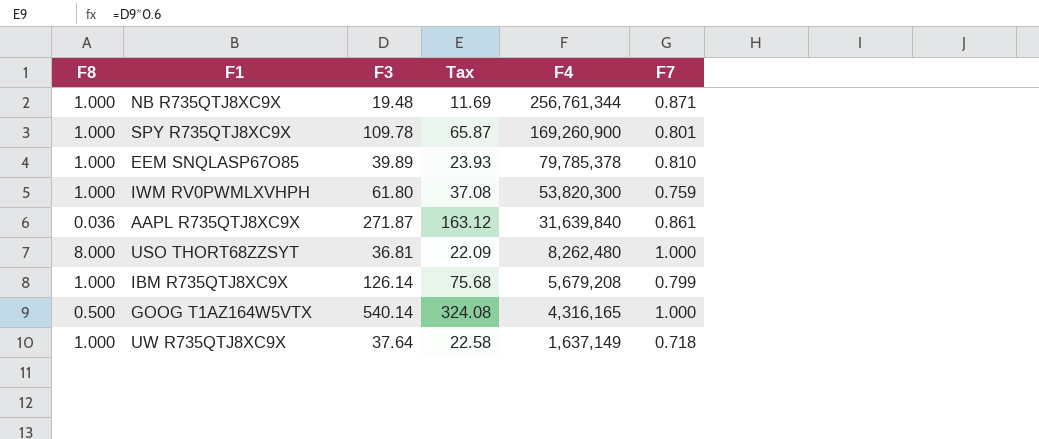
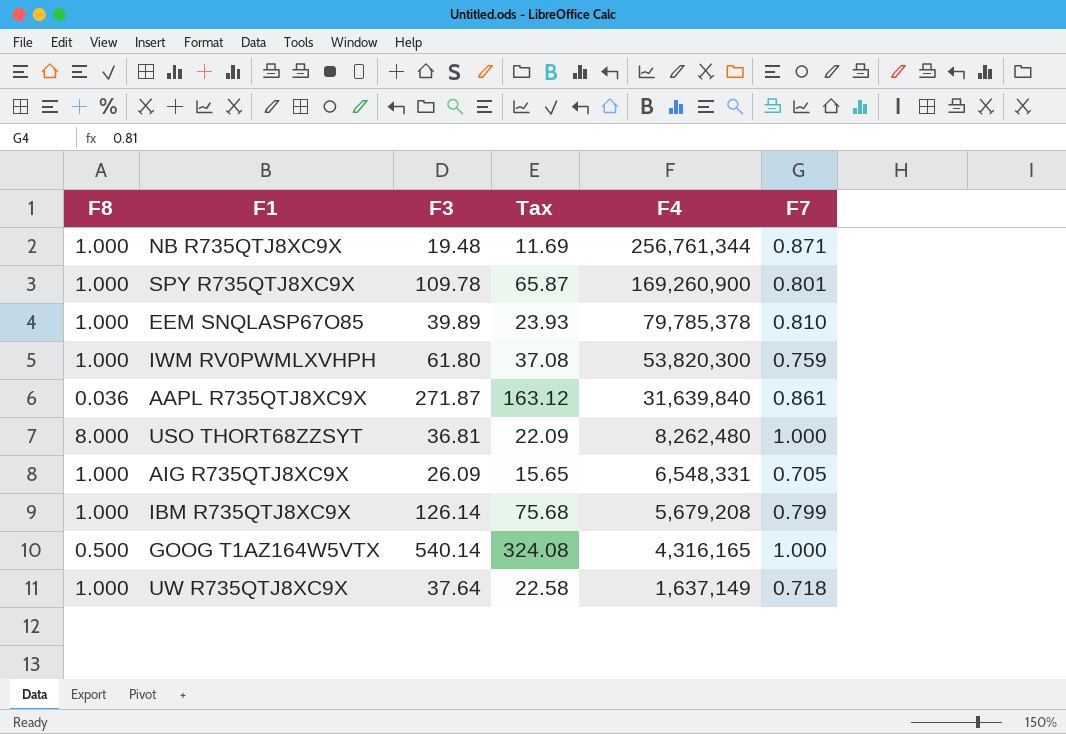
row AIG R735QTJ8XC9X: none -> 1.000 | 26.09 | 15.65 | 6,548,331 | 0.705

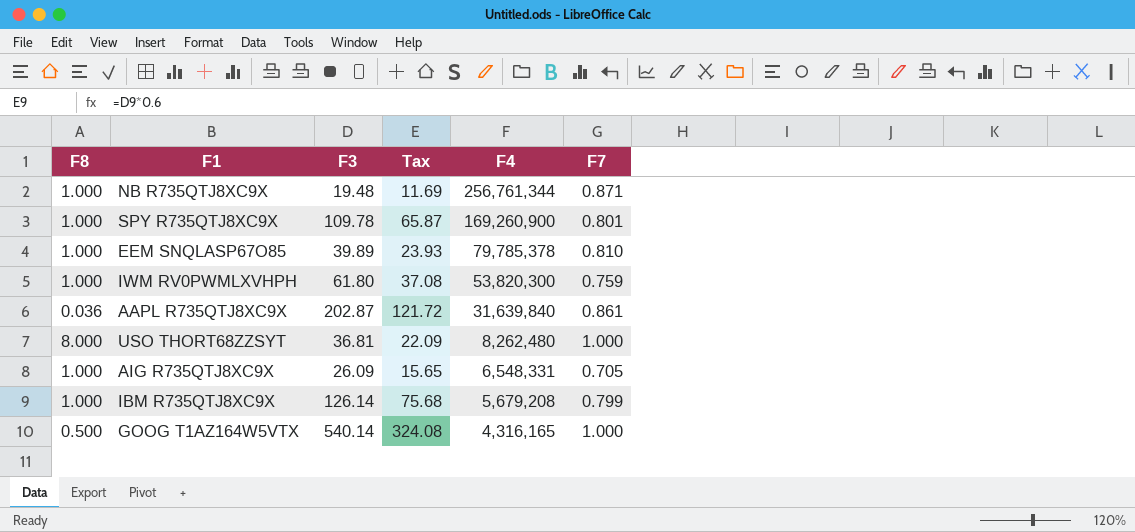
row UW R735QTJ8XC9X: 1.000 | 37.64 | 22.58 | 1,637,149 | 0.718 -> none
AAPL R735QTJ8XC9X | F3: 271.87 -> 202.87
AAPL R735QTJ8XC9X | Tax: 163.12 -> 121.72

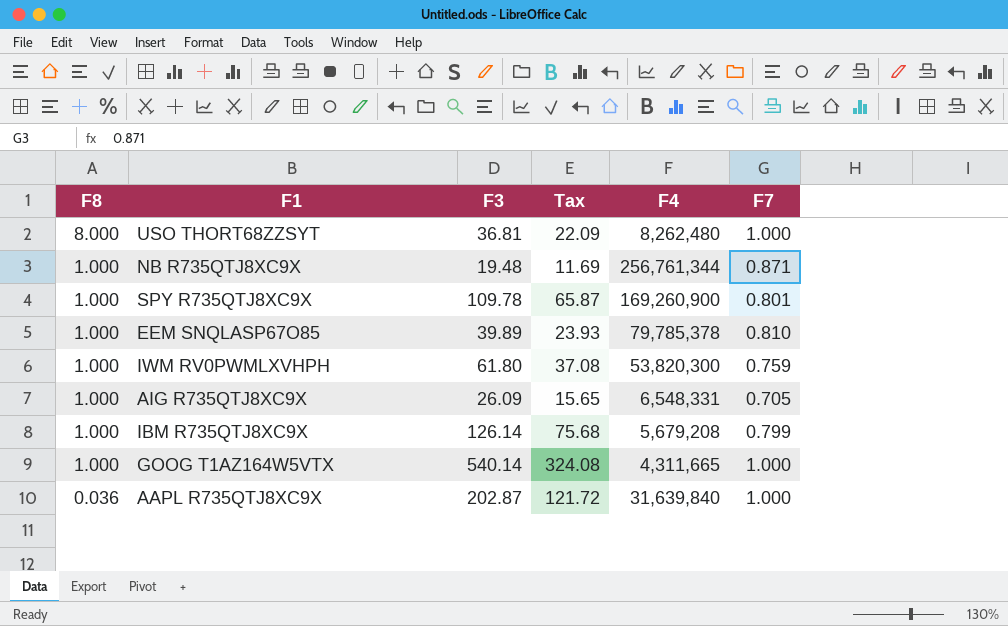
row order: F4 descending -> F8 descending
GOOG T1AZ164W5VTX | F8: 0.500 -> 1.000
GOOG T1AZ164W5VTX | F4: 4,316,165 -> 4,311,665
AAPL R735QTJ8XC9X | F7: 0.861 -> 1.000

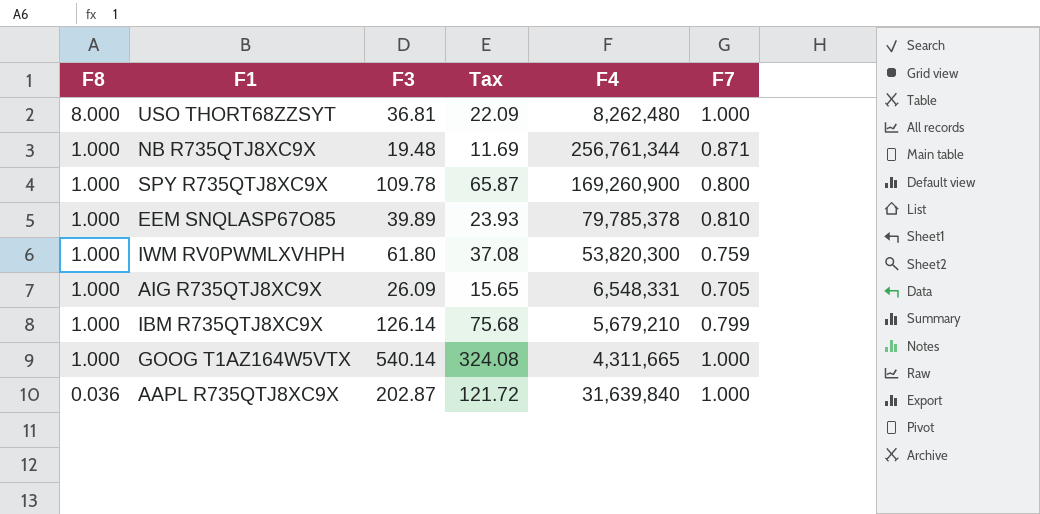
SPY R735QTJ8XC9X | F7: 0.801 -> 0.800
IBM R735QTJ8XC9X | F4: 5,679,208 -> 5,679,210

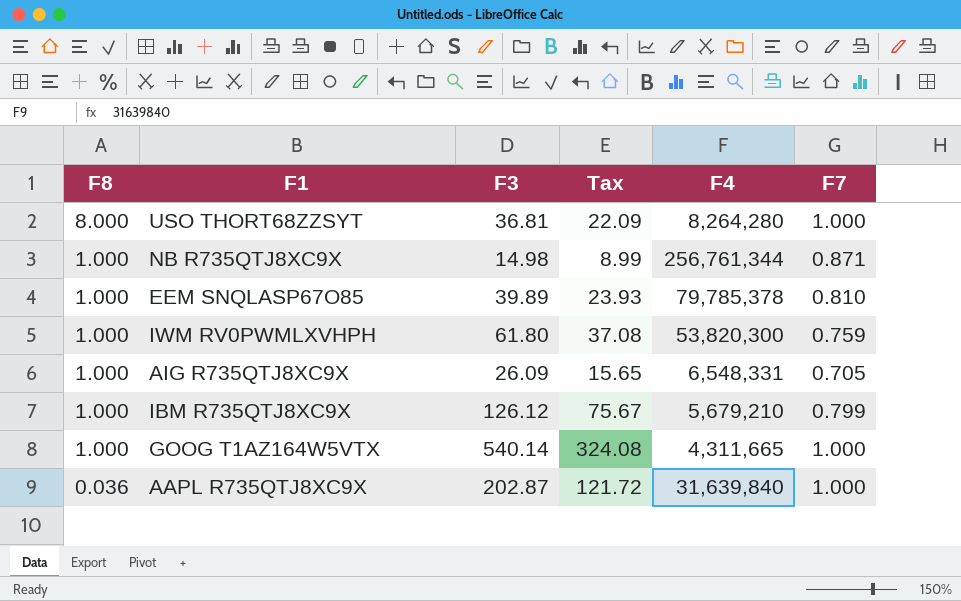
row SPY R735QTJ8XC9X: 1.000 | 109.78 | 65.87 | 169,260,900 | 0.800 -> none
USO THORT68ZZSYT | F4: 8,262,480 -> 8,264,280
NB R735QTJ8XC9X | F3: 19.48 -> 14.98
NB R735QTJ8XC9X | Tax: 11.69 -> 8.99
IBM R735QTJ8XC9X | F3: 126.14 -> 126.12
IBM R735QTJ8XC9X | Tax: 75.68 -> 75.67

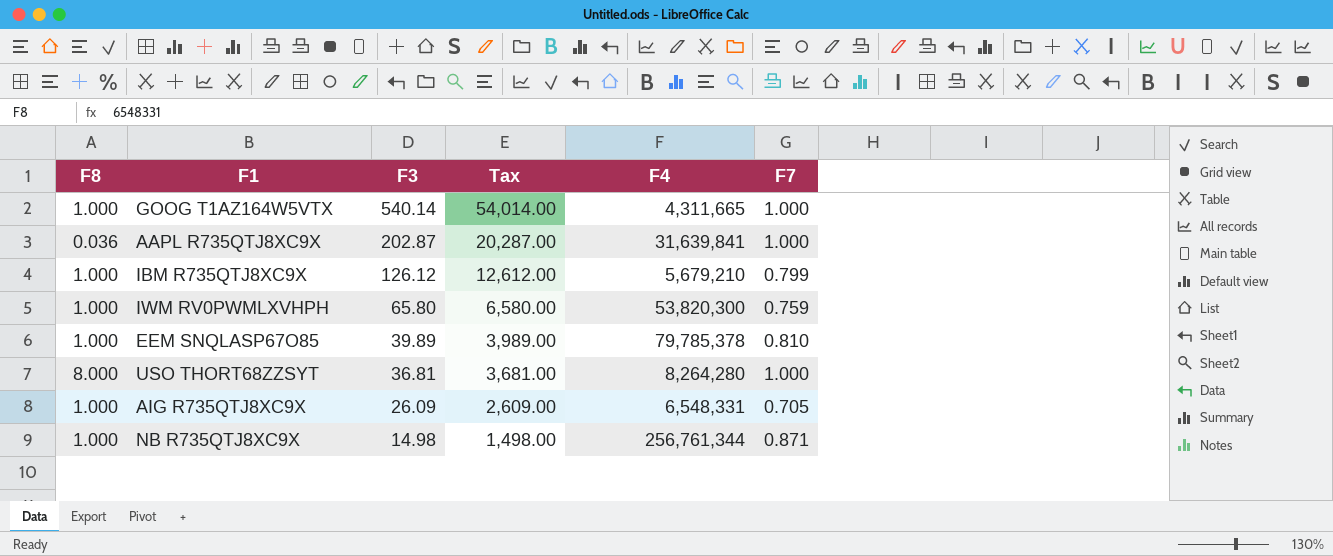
row order: F8 descending -> F3 descending
column Tax | formula: [F3] * 0.6 -> [F3] * 100
AAPL R735QTJ8XC9X | F4: 31,639,840 -> 31,639,841
IWM RV0PWMLXVHPH | F3: 61.80 -> 65.80

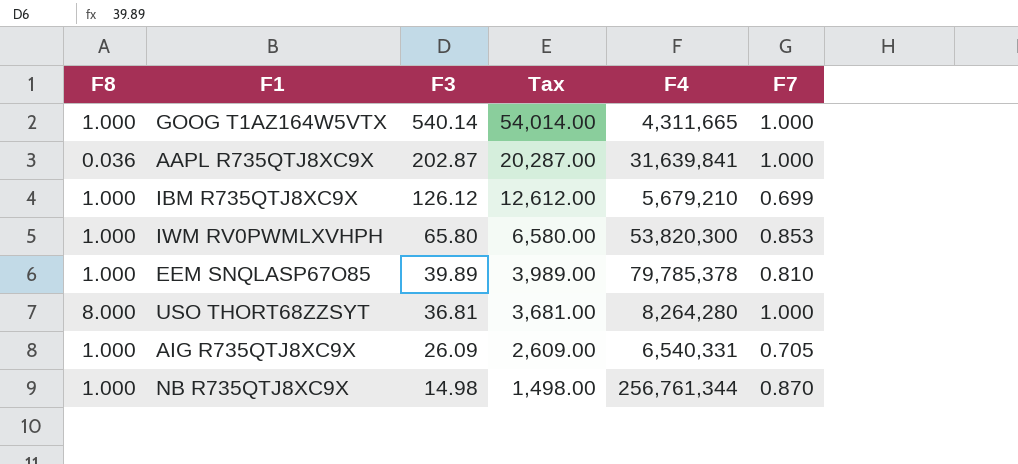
IBM R735QTJ8XC9X | F7: 0.799 -> 0.699
IWM RV0PWMLXVHPH | F7: 0.759 -> 0.853
AIG R735QTJ8XC9X | F4: 6,548,331 -> 6,540,331
NB R735QTJ8XC9X | F7: 0.871 -> 0.870

